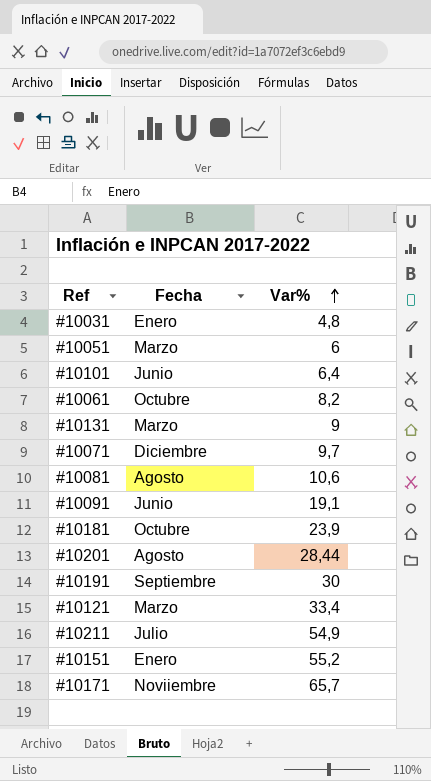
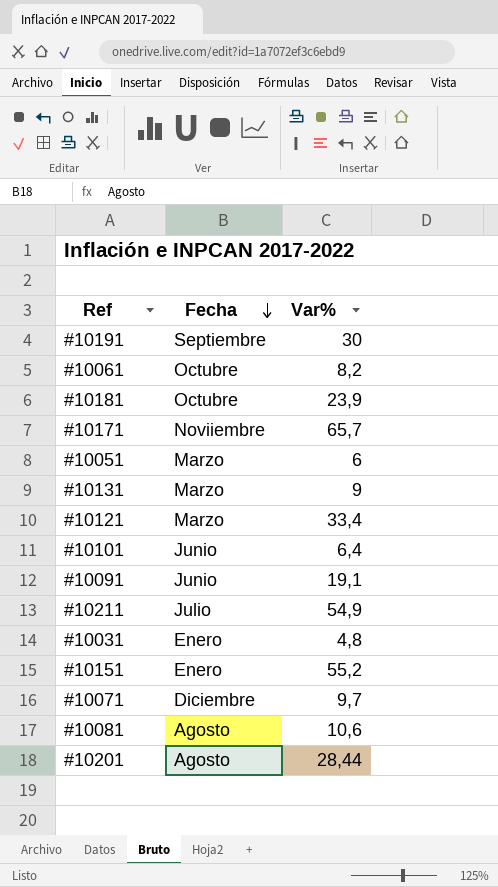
row order: Var% ascending -> Fecha descending

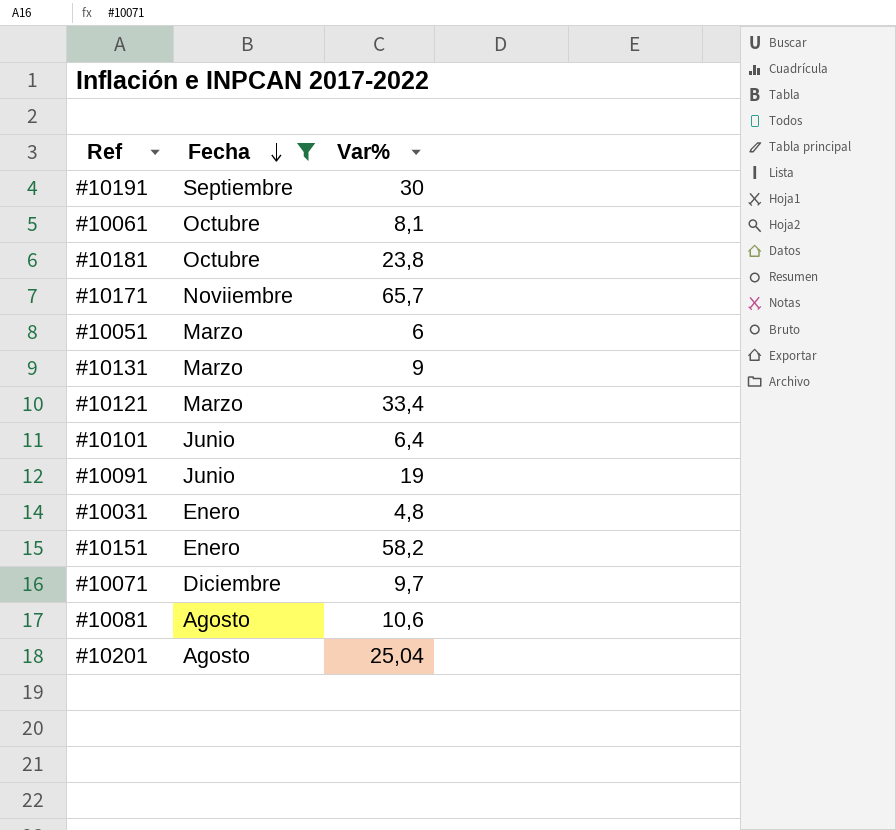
filter: none -> Fecha != Julio
#10061 | Var%: 8,2 -> 8,1
#10181 | Var%: 23,9 -> 23,8
#10091 | Var%: 19,1 -> 19
#10151 | Var%: 55,2 -> 58,2
#10201 | Var%: 28,44 -> 25,04

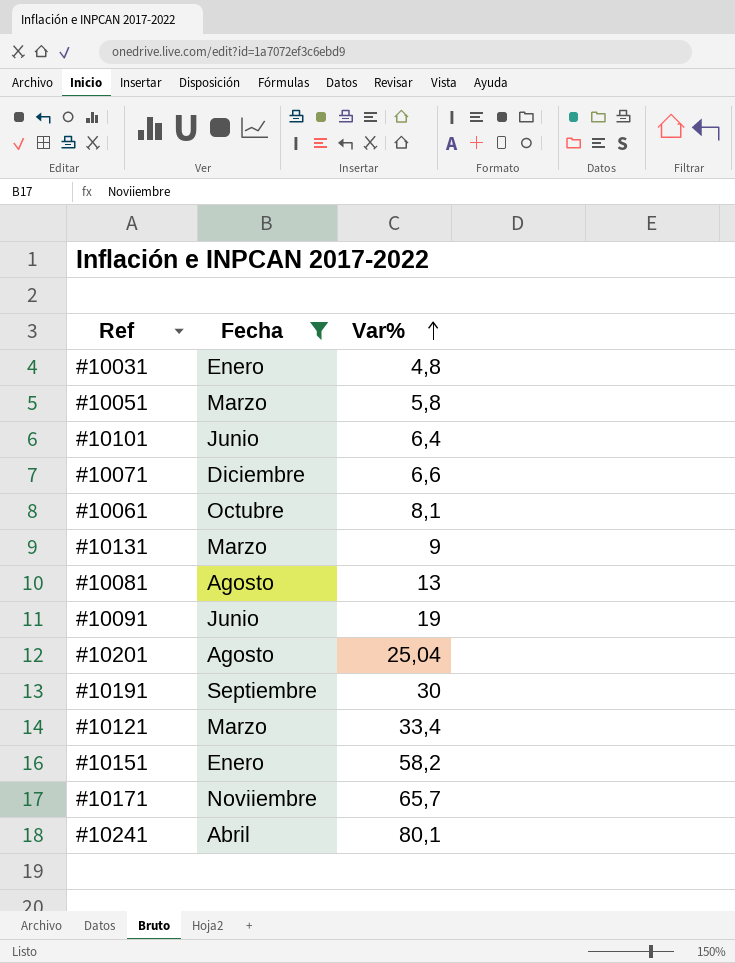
row order: Fecha descending -> Var% ascending
row #10181: Octubre | 23,8 -> none
#10051 | Var%: 6 -> 5,8
#10071 | Var%: 9,7 -> 6,6
#10081 | Var%: 10,6 -> 13
row #10241: none -> Abril | 80,1

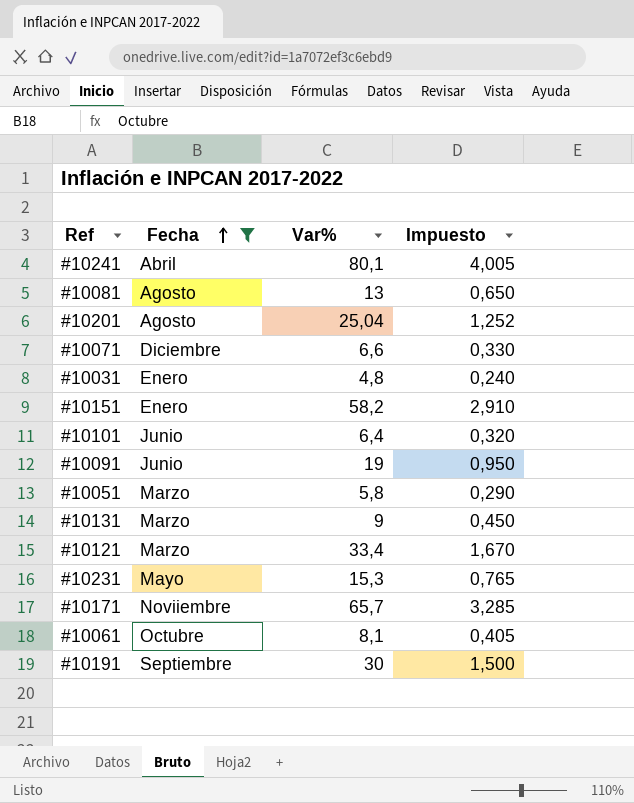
row order: Var% ascending -> Fecha ascending
column Impuesto | formula: none -> [Var%] * 0,05
row #10231: none -> Mayo | 15,3 | 0,765

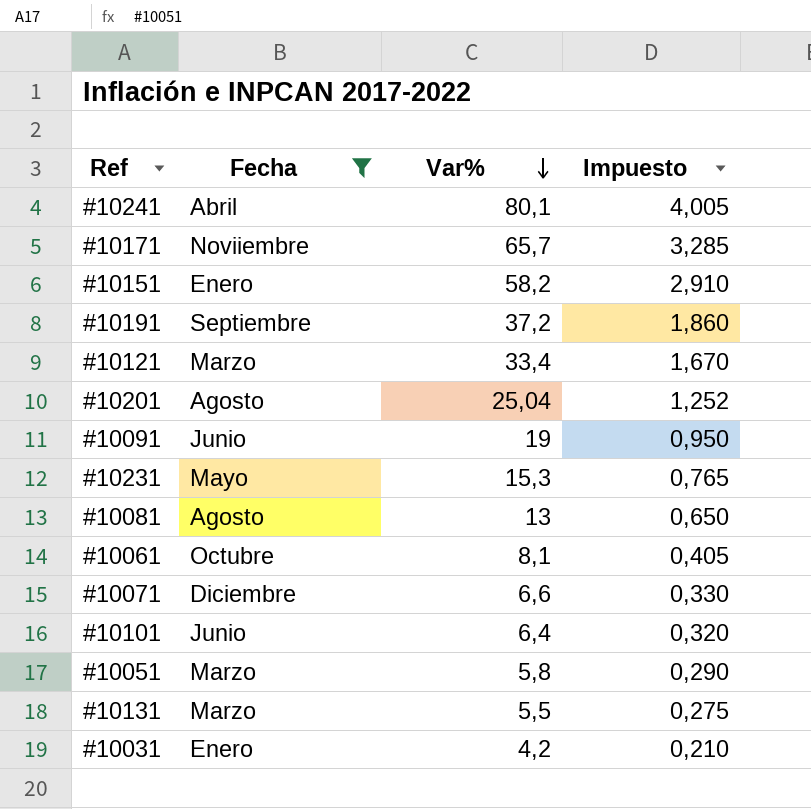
row order: Fecha ascending -> Var% descending
#10191 | Var%: 30 -> 37,2
#10191 | Impuesto: 1,500 -> 1,860
#10131 | Var%: 9 -> 5,5
#10131 | Impuesto: 0,450 -> 0,275
#10031 | Var%: 4,8 -> 4,2
#10031 | Impuesto: 0,240 -> 0,210

